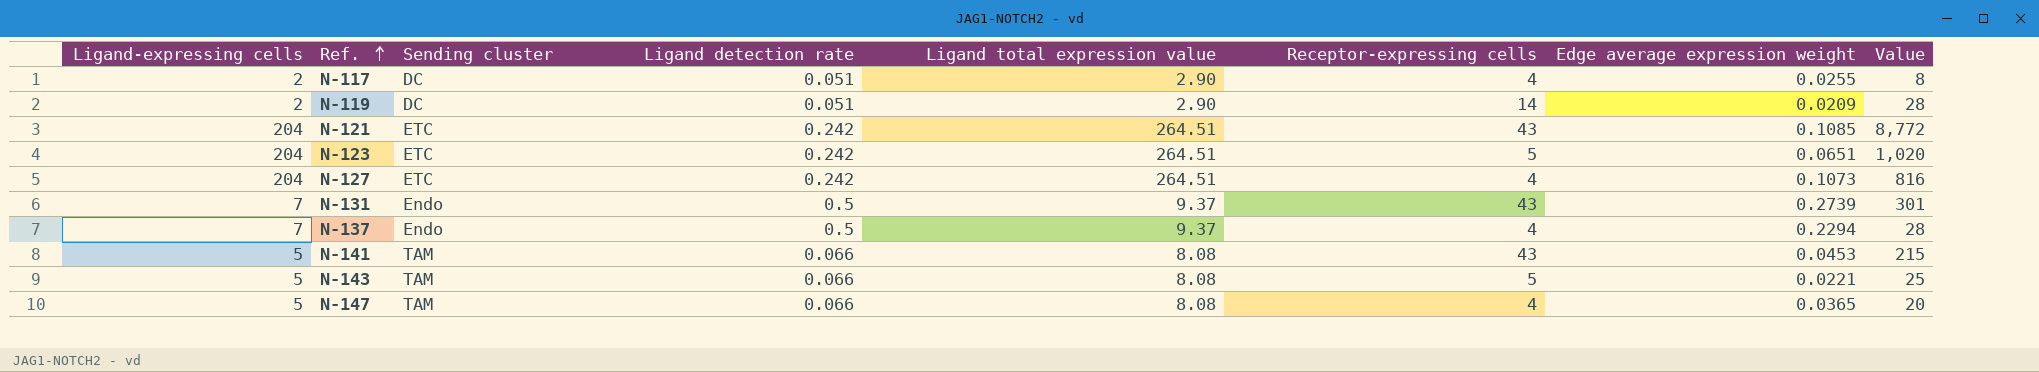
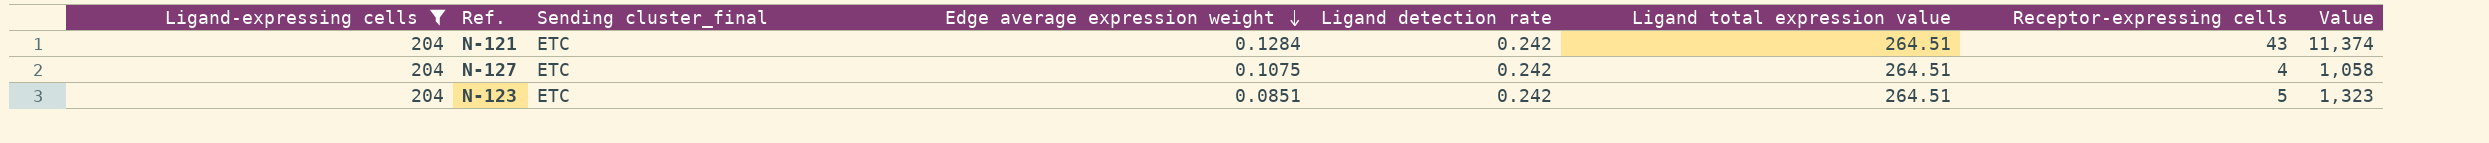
filter: none -> Ligand-expressing cells = 204
row order: Ref. ascending -> Edge average expression weight descending
column name: Sending cluster -> Sending cluster_final
column Edge average expression weight | position: 7 -> 4
column Value | formula: [Ligand-expressing cells] * [Receptor-expressing cells] -> [Ligand total expression value] * [Receptor-expressing cells]
N-121 | Edge average expression weight: 0.1085 -> 0.1284
N-127 | Edge average expression weight: 0.1073 -> 0.1075
N-123 | Edge average expression weight: 0.0651 -> 0.0851

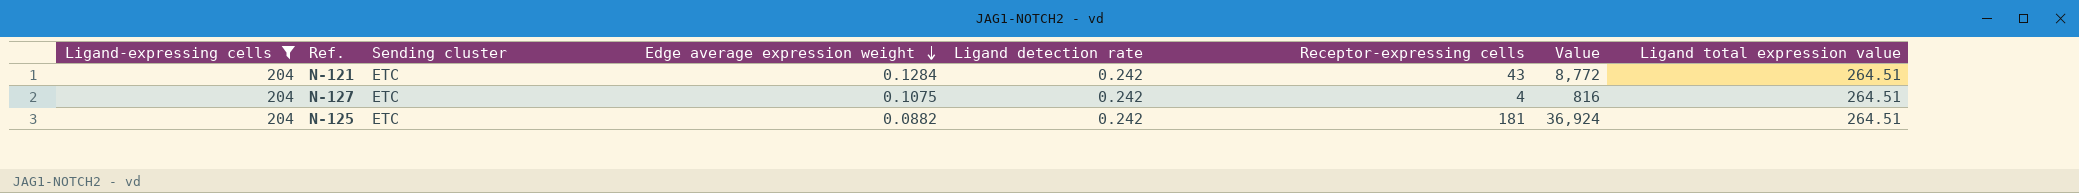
column name: Sending cluster_final -> Sending cluster
column Value | formula: [Ligand total expression value] * [Receptor-expressing cells] -> [Ligand-expressing cells] * [Receptor-expressing cells]
column Ligand total expression value | position: 6 -> 8
row N-123: 204 | ETC | 0.0851 | 0.242 | 264.51 | 5 | 1,323 -> none
row N-125: none -> 204 | ETC | 0.0882 | 0.242 | 181 | 36,924 | 264.51

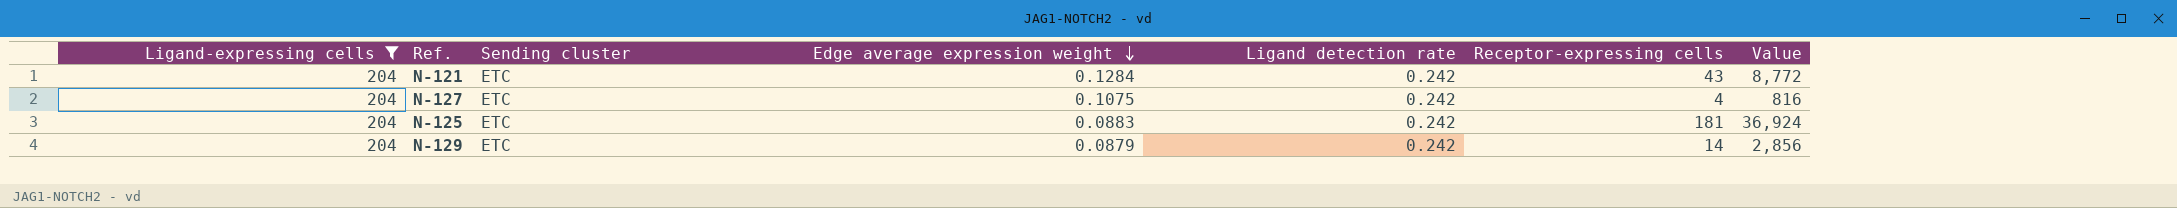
column Ligand total expression value | position: 8 -> none
N-125 | Edge average expression weight: 0.0882 -> 0.0883
row N-129: none -> 204 | ETC | 0.0879 | 0.242 | 14 | 2,856

